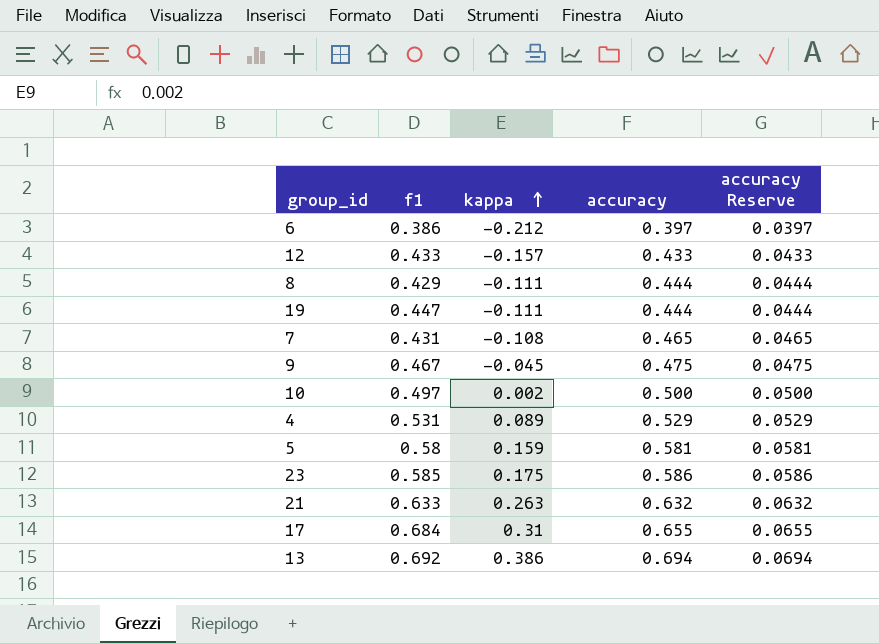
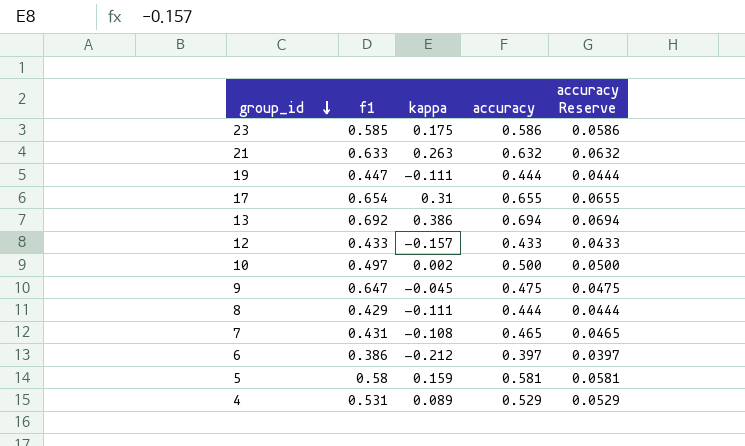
row order: kappa ascending -> group_id descending
17 | f1: 0.684 -> 0.654
9 | f1: 0.467 -> 0.647

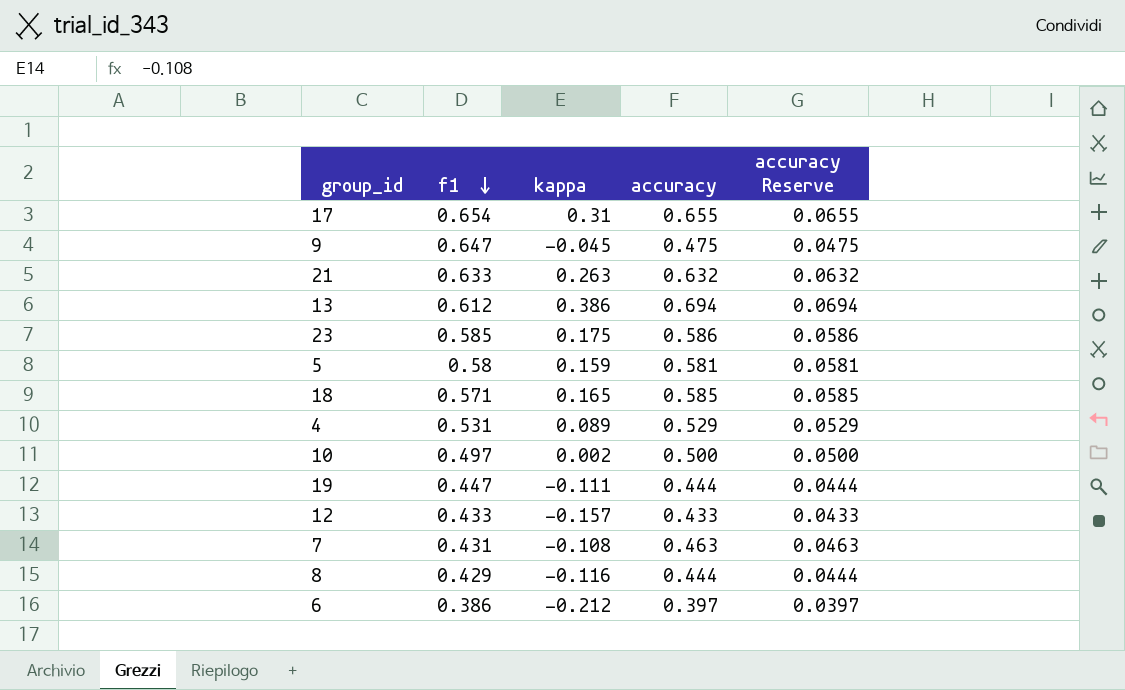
row order: group_id descending -> f1 descending
13 | f1: 0.692 -> 0.612
row 18: none -> 0.571 | 0.165 | 0.585 | 0.0585
7 | accuracy: 0.465 -> 0.463
7 | accuracy Reserve: 0.0465 -> 0.0463
8 | kappa: -0.111 -> -0.116

